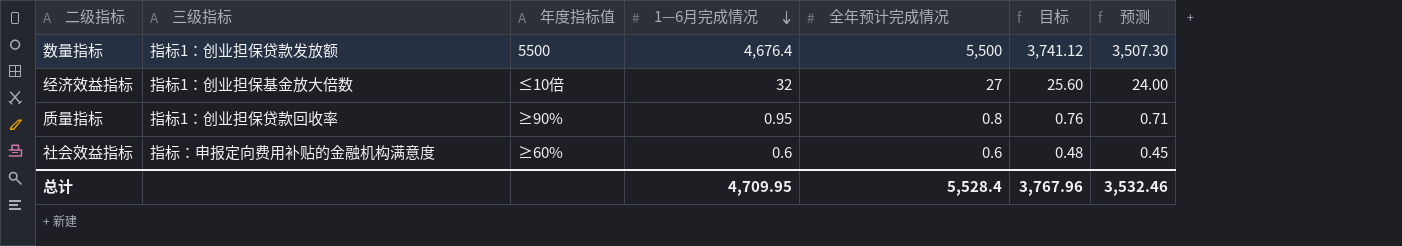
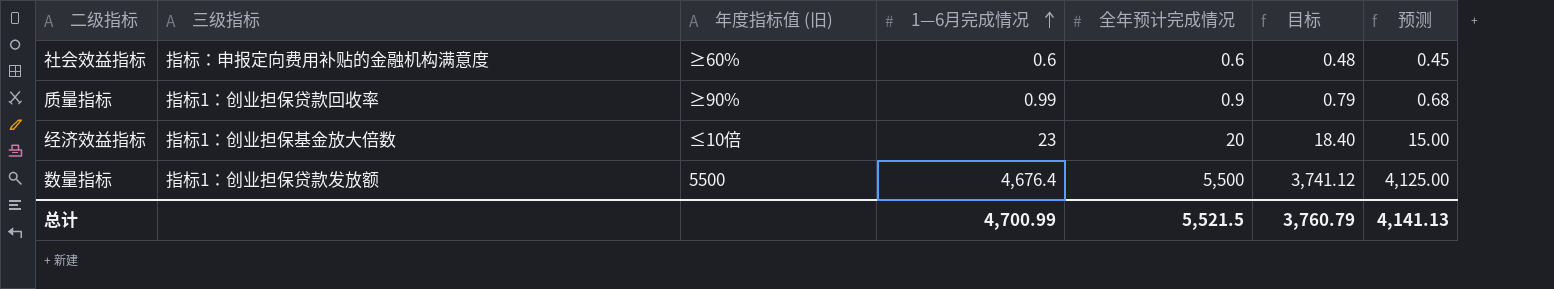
row order: 1—6月完成情况 descending -> 1—6月完成情况 ascending
column name: 年度指标值 -> 年度指标值 (旧)
column 预测 | formula: [1—6月完成情况] * 0.75 -> [全年预计完成情况] * 0.75
质量指标 | 1—6月完成情况: 0.95 -> 0.99
质量指标 | 全年预计完成情况: 0.8 -> 0.9
质量指标 | 目标: 0.76 -> 0.79
经济效益指标 | 1—6月完成情况: 32 -> 23
经济效益指标 | 全年预计完成情况: 27 -> 20
经济效益指标 | 目标: 25.60 -> 18.40
总计 | 1—6月完成情况: 4,709.95 -> 4,700.99
总计 | 全年预计完成情况: 5,528.4 -> 5,521.5
总计 | 目标: 3,767.96 -> 3,760.79
总计 | 预测: 3,532.46 -> 4,141.13

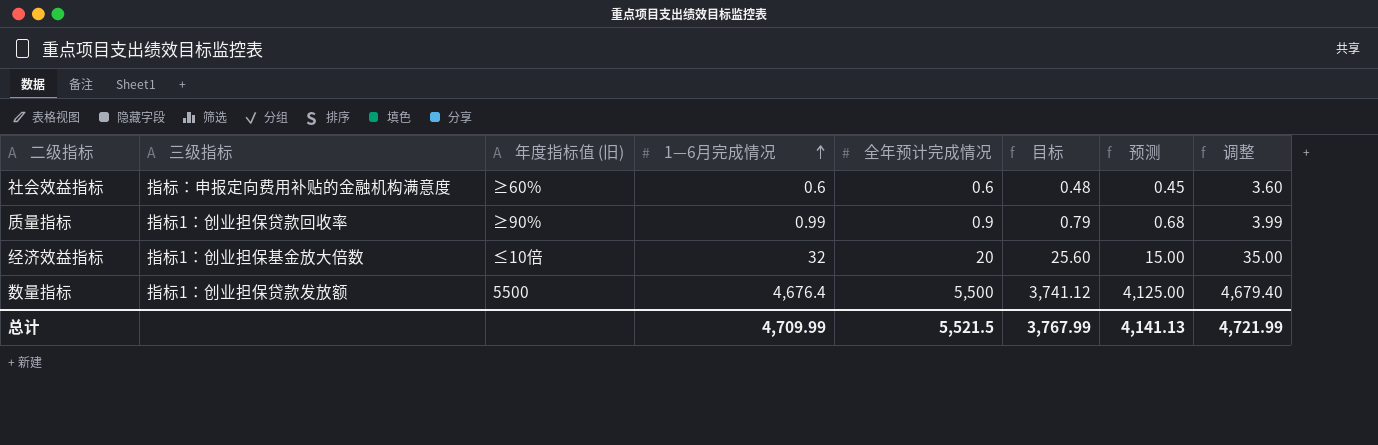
column 调整 | formula: none -> [1—6月完成情况] + 3
经济效益指标 | 1—6月完成情况: 23 -> 32
经济效益指标 | 目标: 18.40 -> 25.60
总计 | 1—6月完成情况: 4,700.99 -> 4,709.99
总计 | 目标: 3,760.79 -> 3,767.99

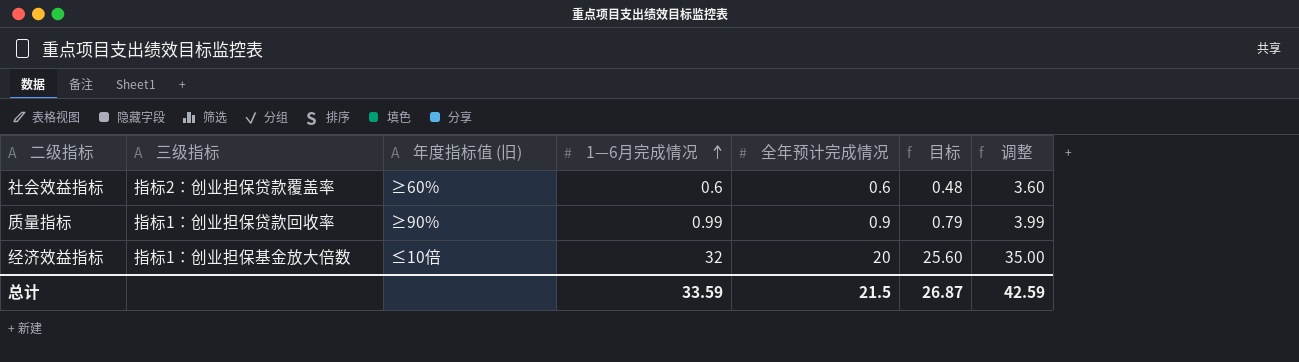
column 预测 | formula: [全年预计完成情况] * 0.75 -> none
row 数量指标: 指标1：创业担保贷款发放额 | 5500 | 4,676.4 | 5,500 | 3,741.12 | 4,125.00 | 4,679.40 -> none
社会效益指标 | 三级指标: 指标：申报定向费用补贴的金融机构满意度 -> 指标2：创业担保贷款覆盖率
总计 | 1—6月完成情况: 4,709.99 -> 33.59
总计 | 全年预计完成情况: 5,521.5 -> 21.5
总计 | 目标: 3,767.99 -> 26.87
总计 | 调整: 4,721.99 -> 42.59

